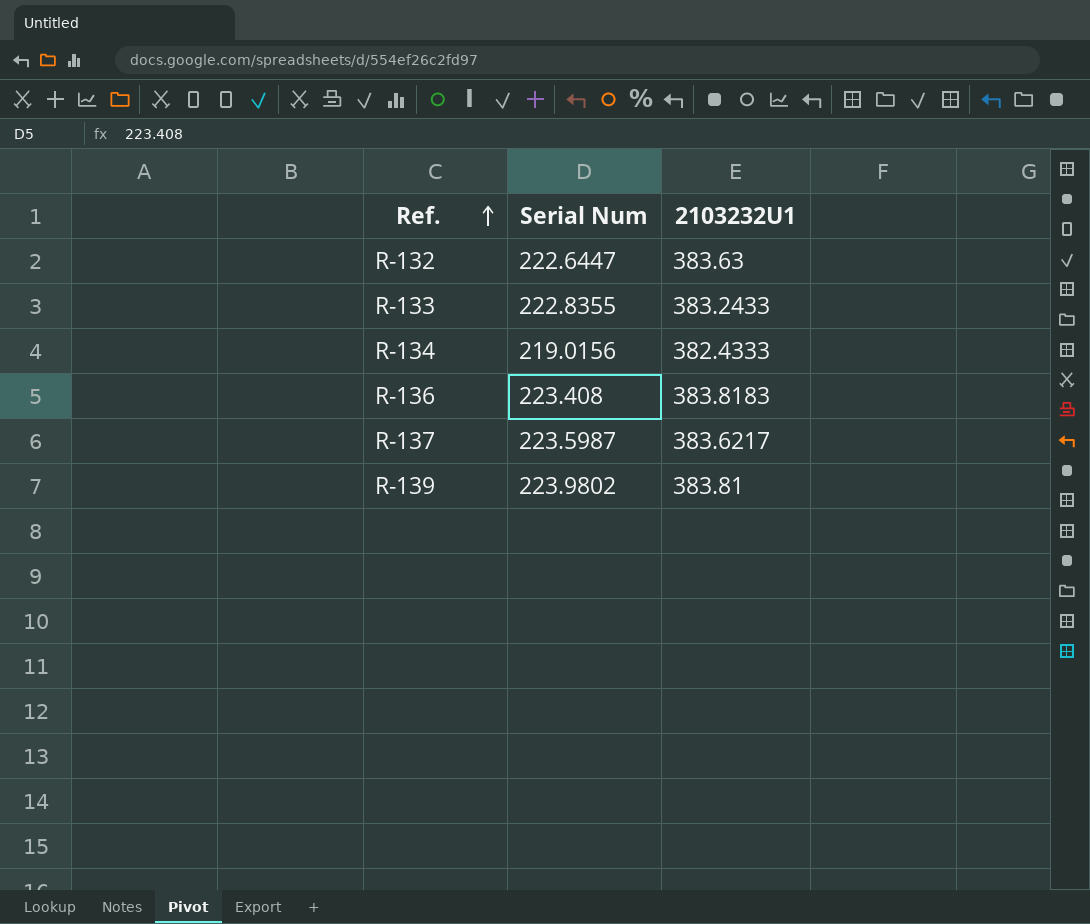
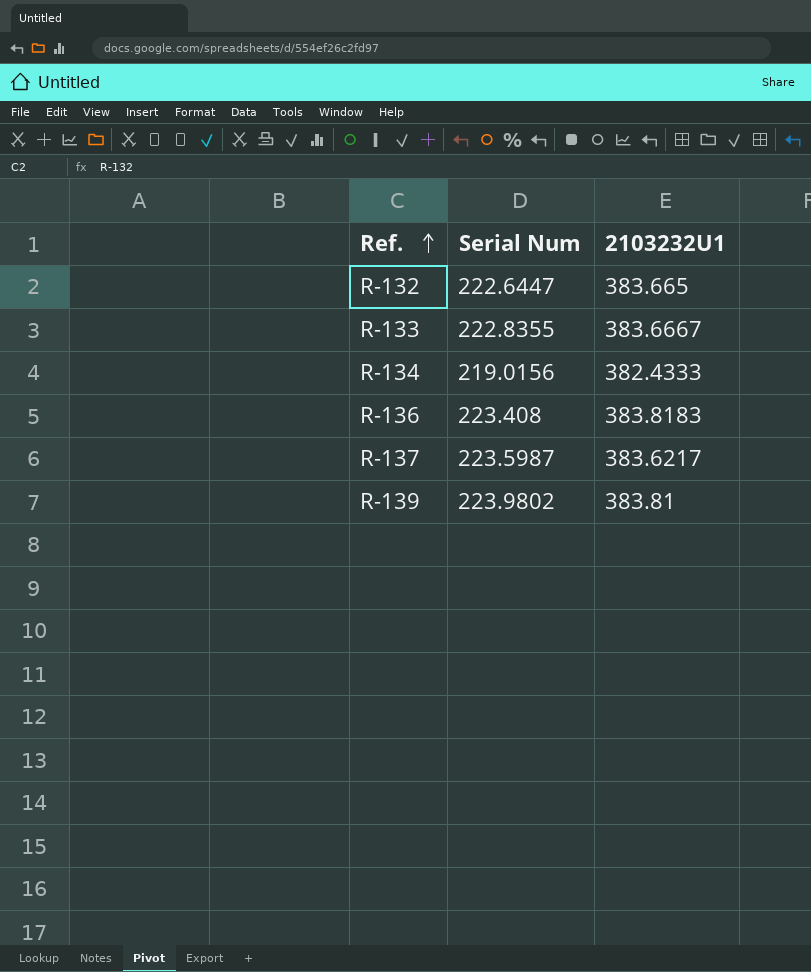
R-132 | 2103232U1: 383.63 -> 383.665
R-133 | 2103232U1: 383.2433 -> 383.6667

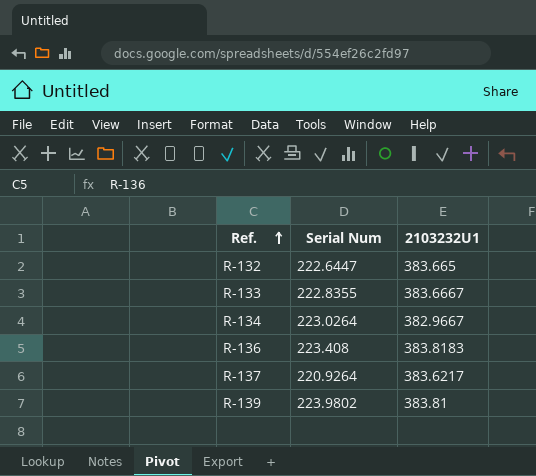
R-134 | Serial Num: 219.0156 -> 223.0264
R-134 | 2103232U1: 382.4333 -> 382.9667
R-137 | Serial Num: 223.5987 -> 220.9264

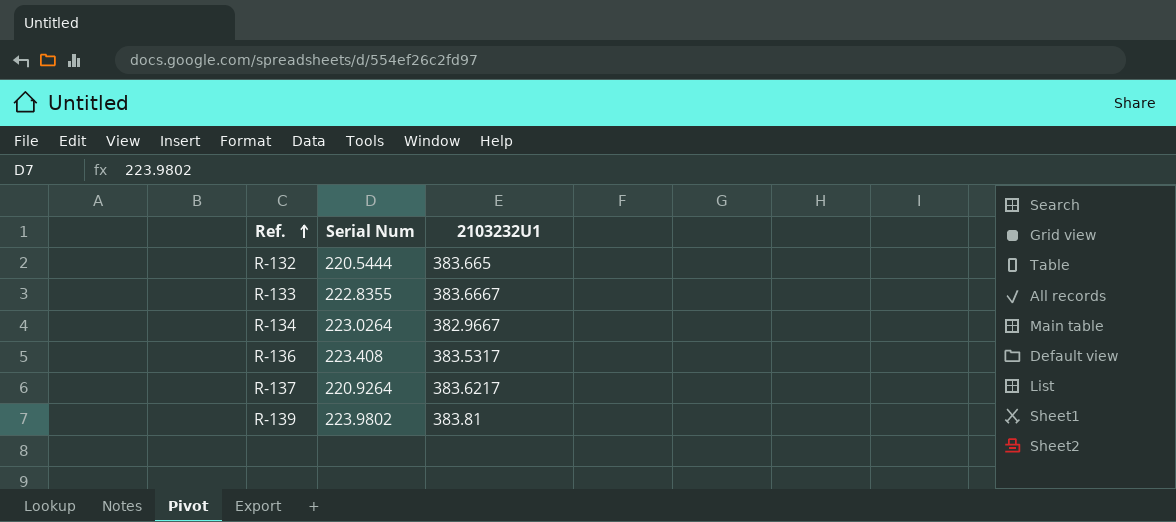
R-132 | Serial Num: 222.6447 -> 220.5444
R-136 | 2103232U1: 383.8183 -> 383.5317

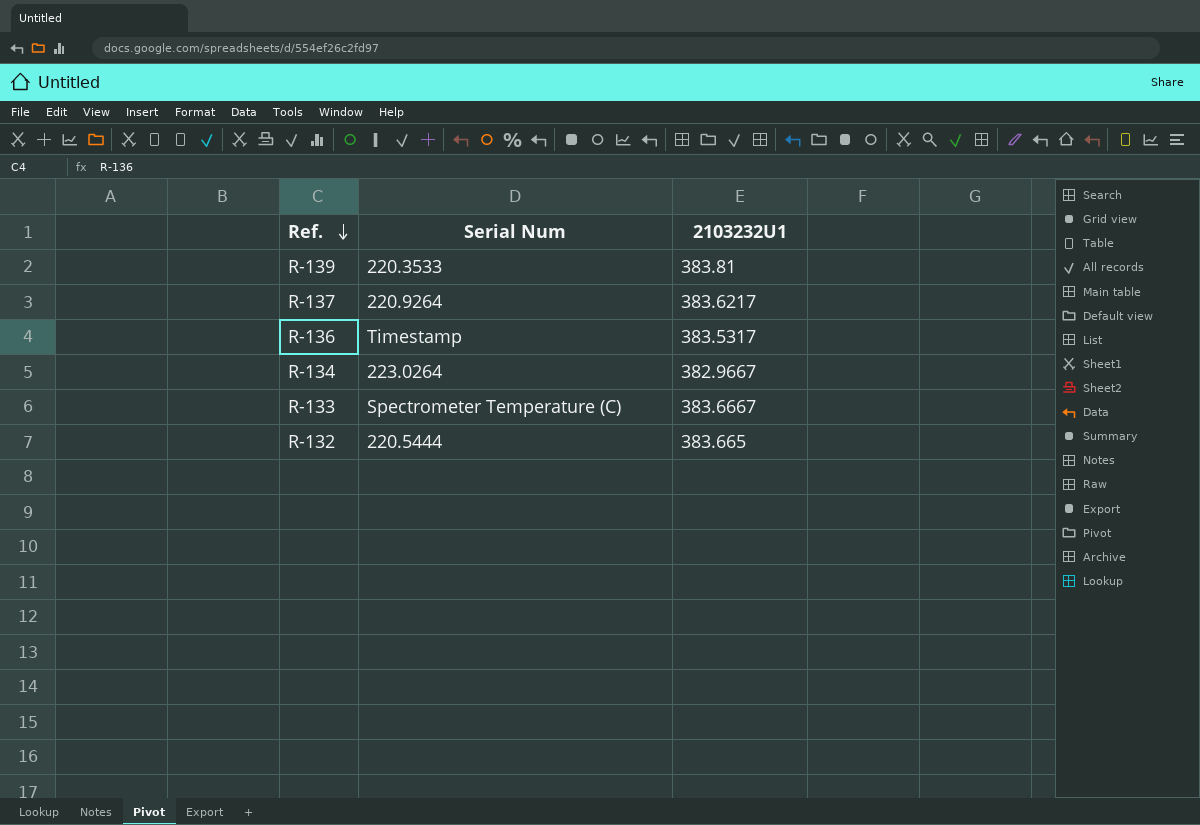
row order: Ref. ascending -> Ref. descending
R-139 | Serial Num: 223.9802 -> 220.3533
R-136 | Serial Num: 223.408 -> Timestamp
R-133 | Serial Num: 222.8355 -> Spectrometer Temperature (C)

